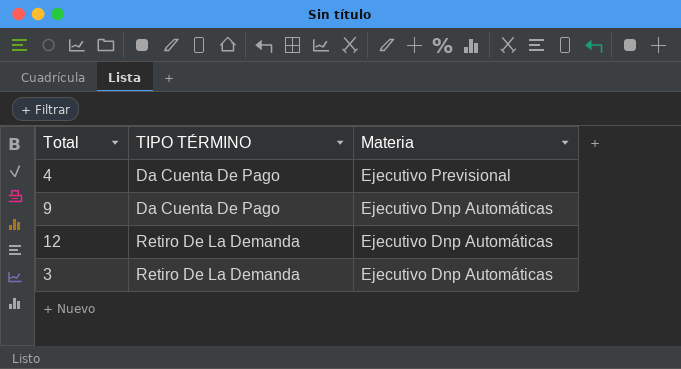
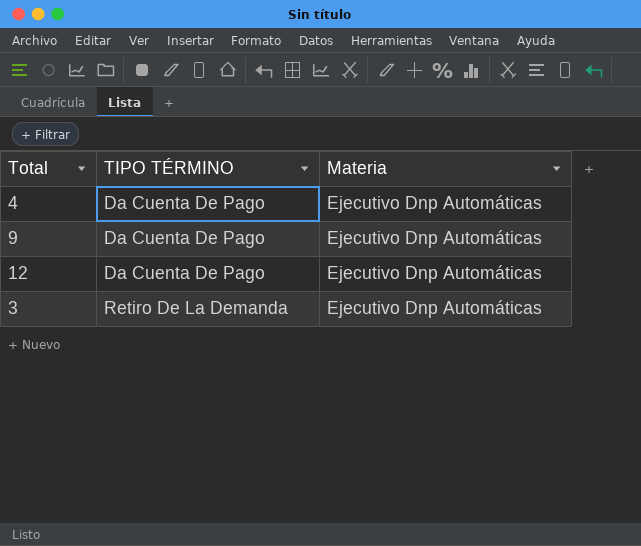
4 | Materia: Ejecutivo Previsional -> Ejecutivo Dnp Automáticas
12 | TIPO TÉRMINO: Retiro De La Demanda -> Da Cuenta De Pago

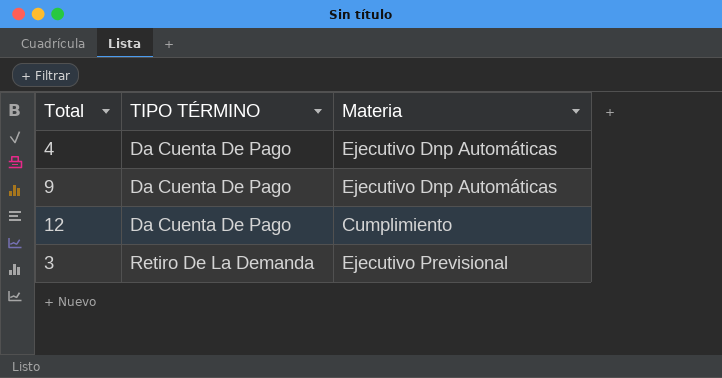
12 | Materia: Ejecutivo Dnp Automáticas -> Cumplimiento
3 | Materia: Ejecutivo Dnp Automáticas -> Ejecutivo Previsional

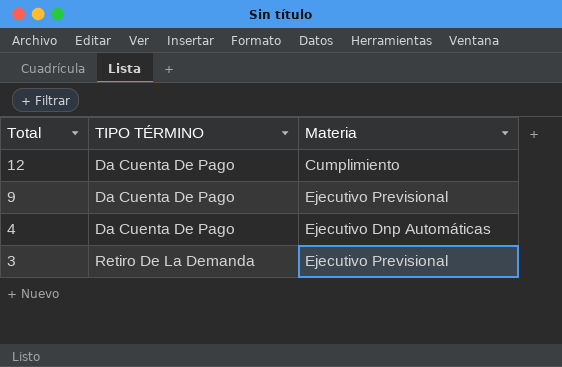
row order: TIPO TÉRMINO ascending -> Total descending
9 | Materia: Ejecutivo Dnp Automáticas -> Ejecutivo Previsional

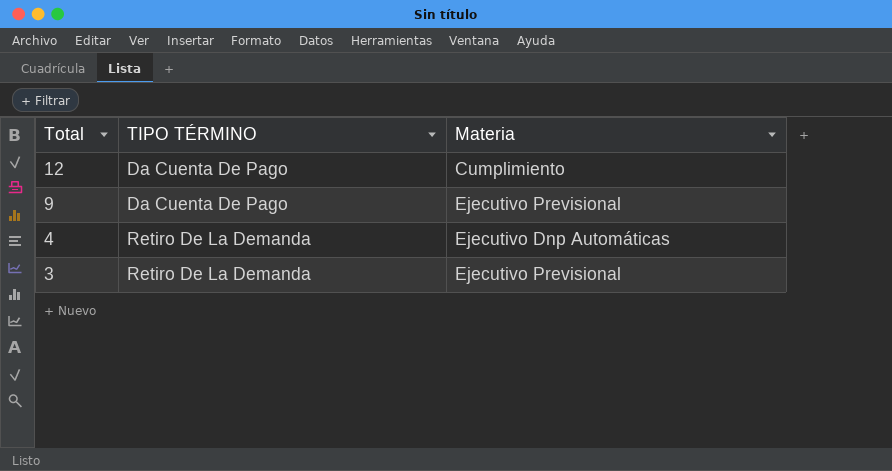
4 | TIPO TÉRMINO: Da Cuenta De Pago -> Retiro De La Demanda

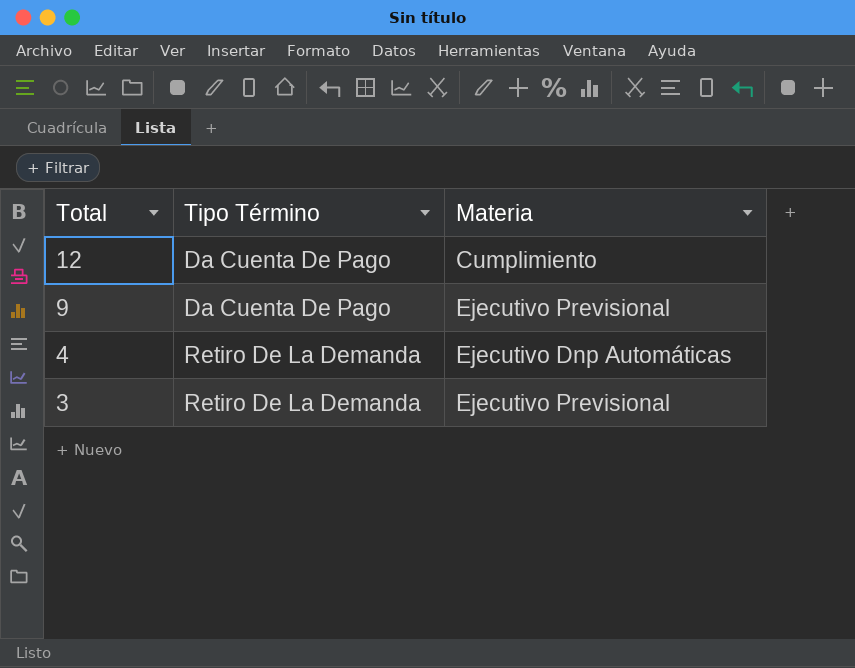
column name: TIPO TÉRMINO -> Tipo Término

